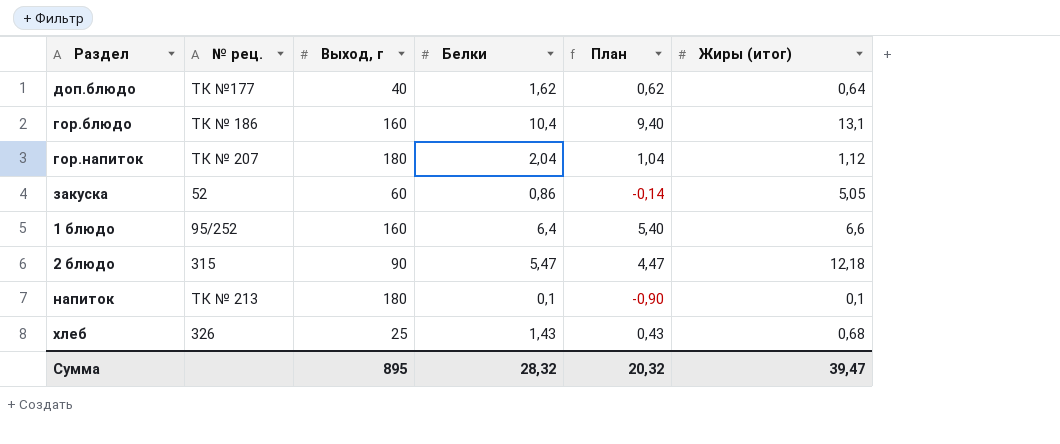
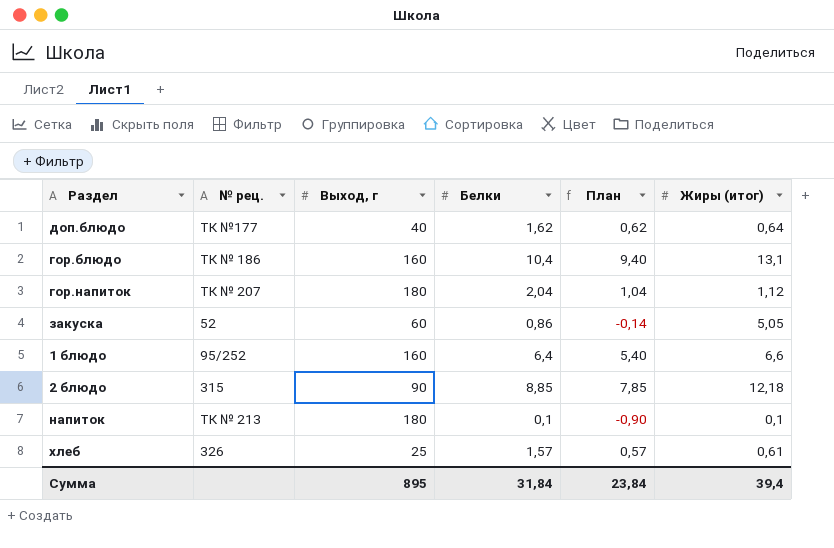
2 блюдо | Белки: 5,47 -> 8,85
2 блюдо | План: 4,47 -> 7,85
хлеб | Белки: 1,43 -> 1,57
хлеб | План: 0,43 -> 0,57
хлеб | Жиры (итог): 0,68 -> 0,61
Сумма | Белки: 28,32 -> 31,84
Сумма | План: 20,32 -> 23,84
Сумма | Жиры (итог): 39,47 -> 39,4

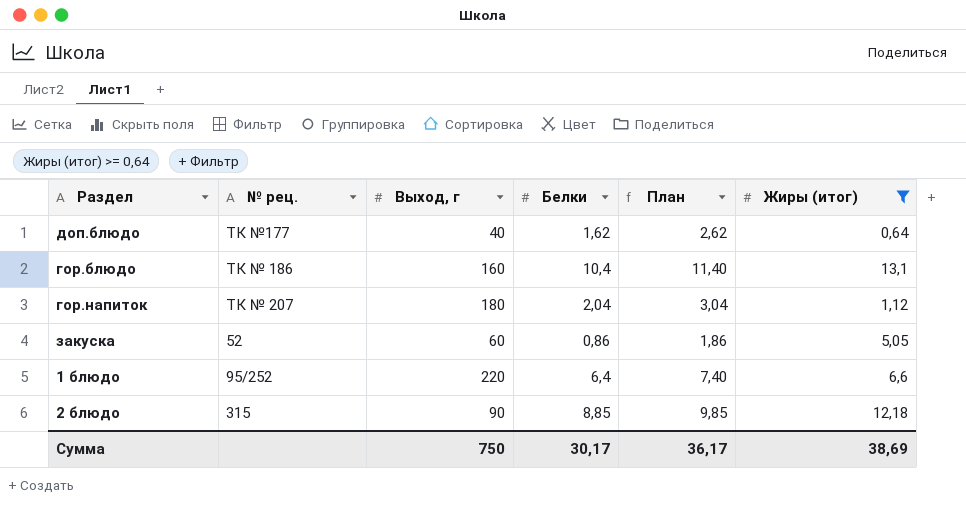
filter: none -> Жиры (итог) >= 0,64
column План | formula: [Белки] - 1 -> [Белки] + 1
1 блюдо | Выход, г: 160 -> 220
Сумма | Выход, г: 895 -> 750
Сумма | Белки: 31,84 -> 30,17
Сумма | План: 23,84 -> 36,17
Сумма | Жиры (итог): 39,4 -> 38,69

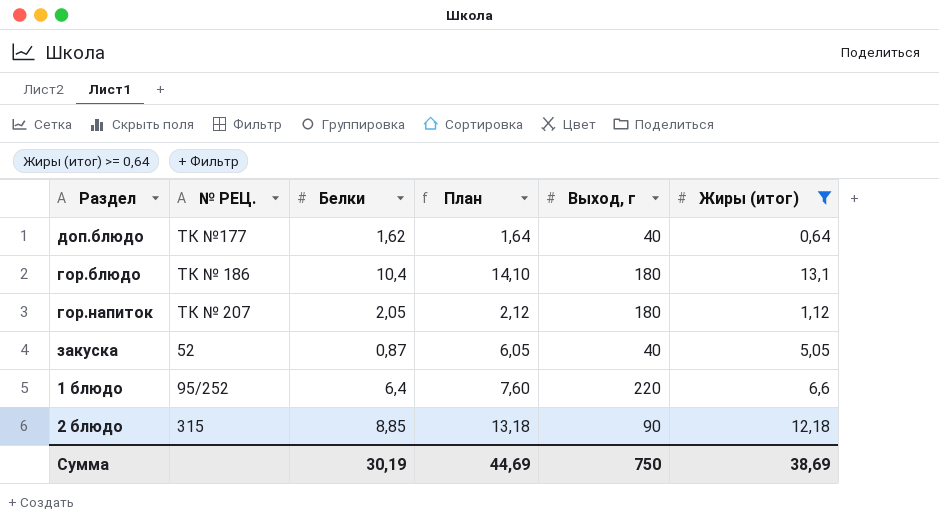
column name: № рец. -> № РЕЦ.
column План | formula: [Белки] + 1 -> [Жиры (итог)] + 1
column Выход, г | position: 3 -> 5
гор.блюдо | Выход, г: 160 -> 180
гор.напиток | Белки: 2,04 -> 2,05
закуска | Белки: 0,86 -> 0,87
закуска | Выход, г: 60 -> 40
Сумма | Белки: 30,17 -> 30,19
Сумма | План: 36,17 -> 44,69

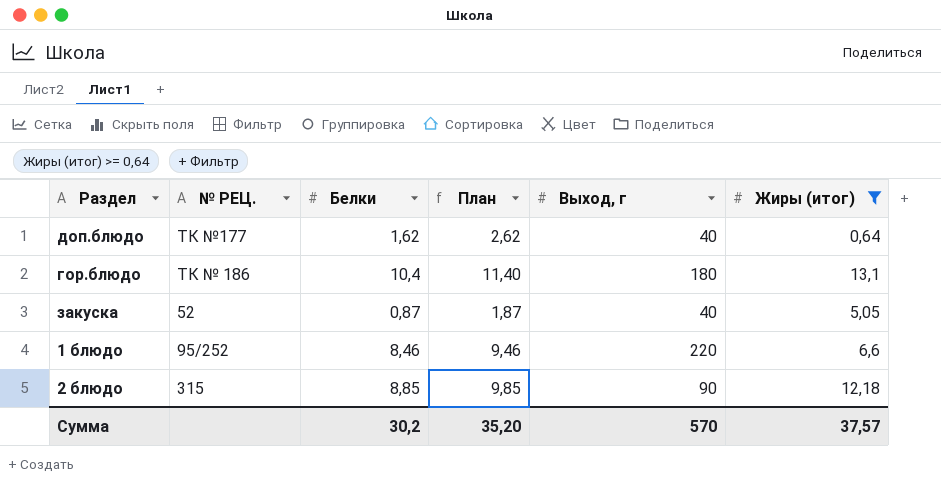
column План | formula: [Жиры (итог)] + 1 -> [Белки] + 1
row гор.напиток: ТК № 207 | 2,05 | 2,12 | 180 | 1,12 -> none
1 блюдо | Белки: 6,4 -> 8,46
Сумма | Белки: 30,19 -> 30,2
Сумма | План: 44,69 -> 35,20
Сумма | Выход, г: 750 -> 570
Сумма | Жиры (итог): 38,69 -> 37,57

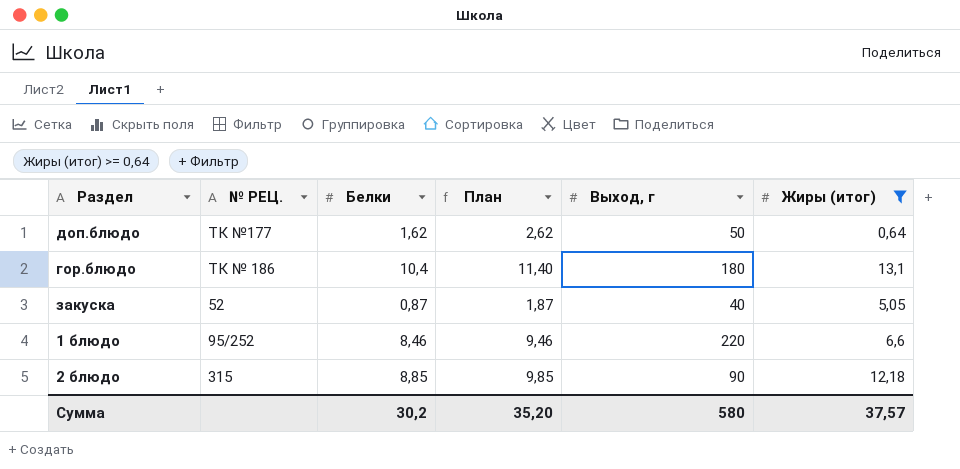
доп.блюдо | Выход, г: 40 -> 50
Сумма | Выход, г: 570 -> 580

